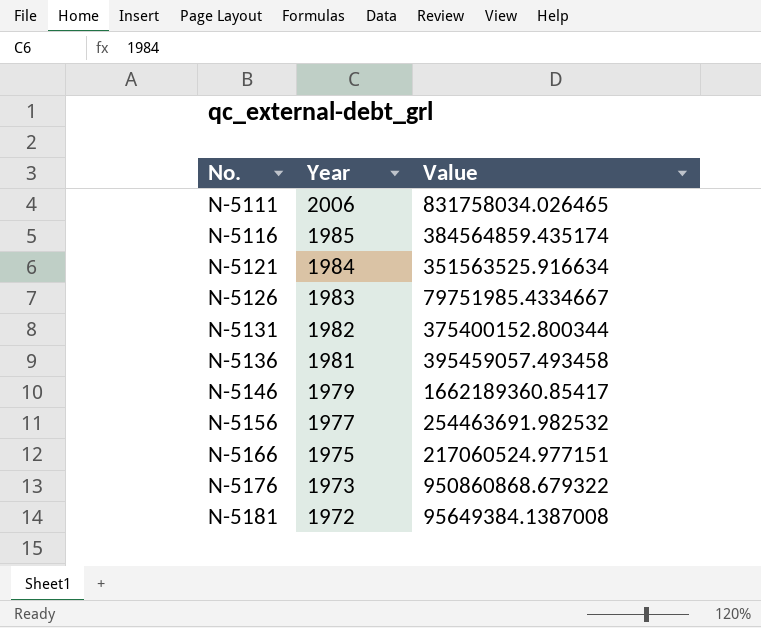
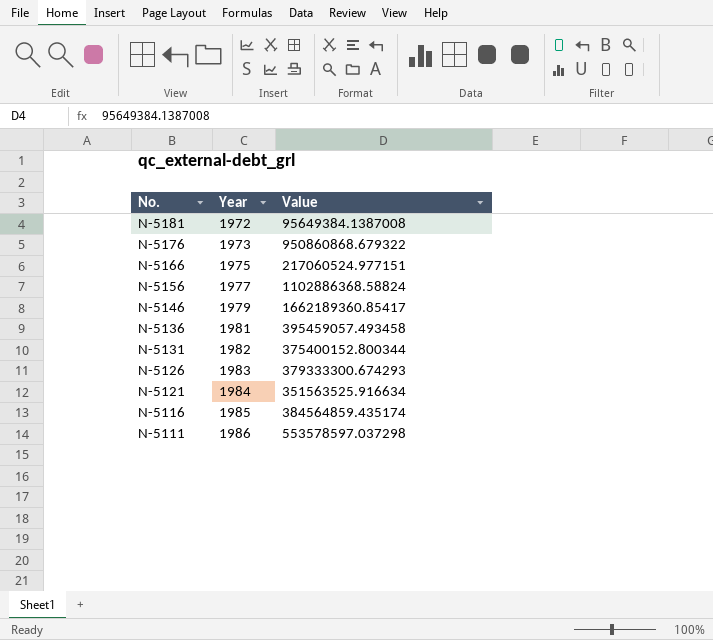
row order: No. ascending -> No. descending
N-5156 | Value: 254463691.982532 -> 1102886368.58824
N-5126 | Value: 79751985.4334667 -> 379333300.674293
N-5111 | Year: 2006 -> 1986
N-5111 | Value: 831758034.026465 -> 553578597.037298

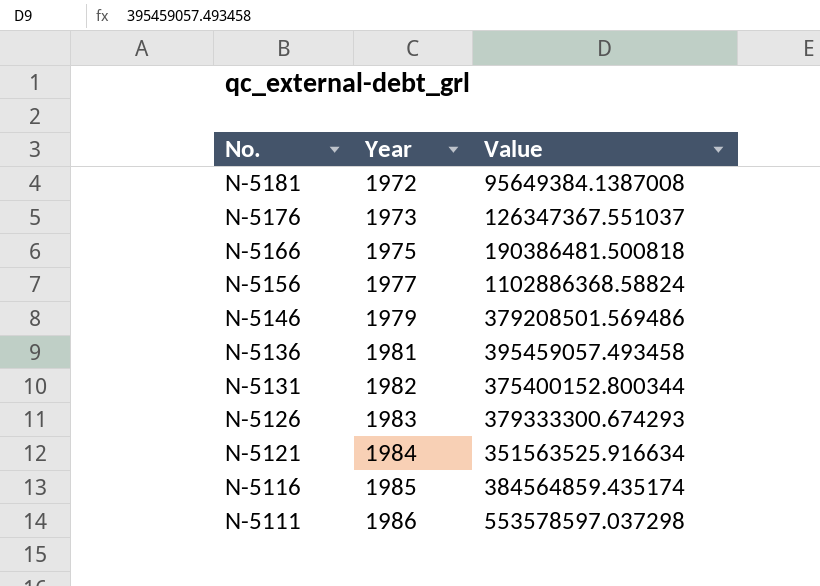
N-5176 | Value: 950860868.679322 -> 126347367.551037
N-5166 | Value: 217060524.977151 -> 190386481.500818
N-5146 | Value: 1662189360.85417 -> 379208501.569486

